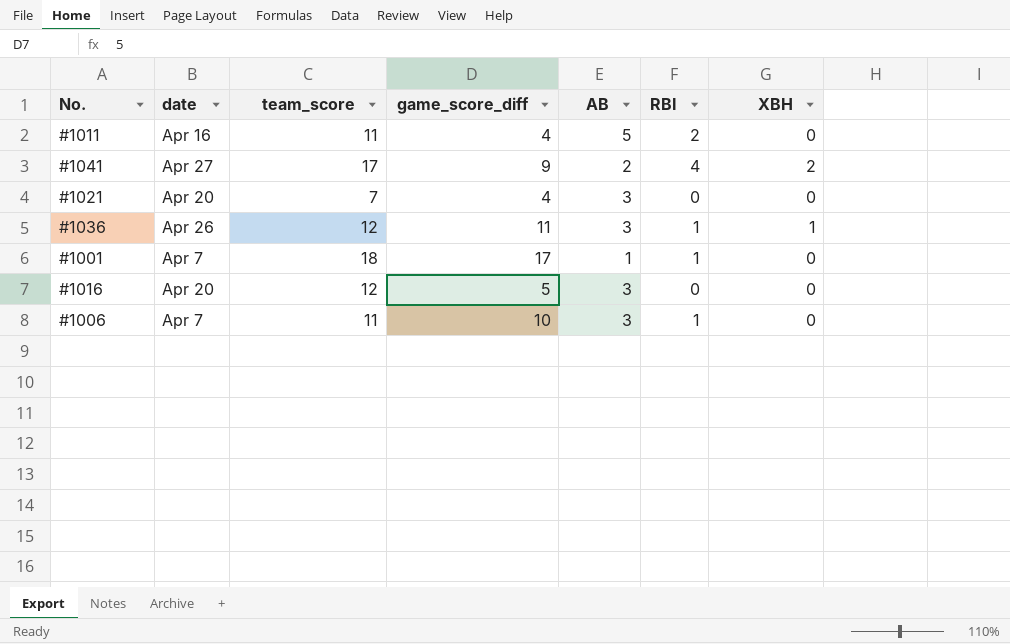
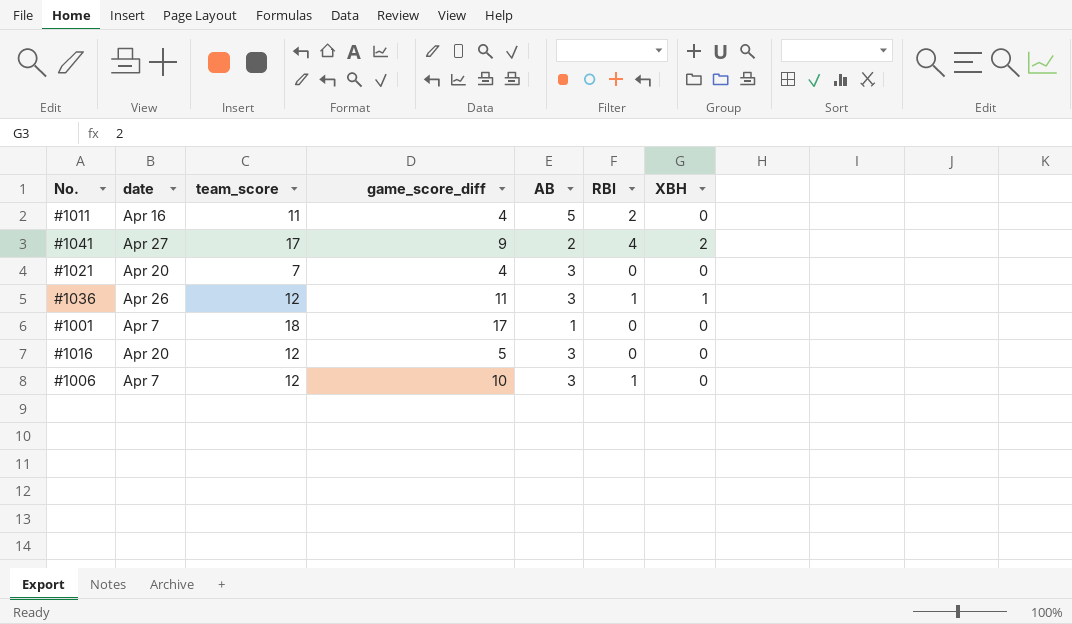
#1001 | RBI: 1 -> 0
#1006 | team_score: 11 -> 12

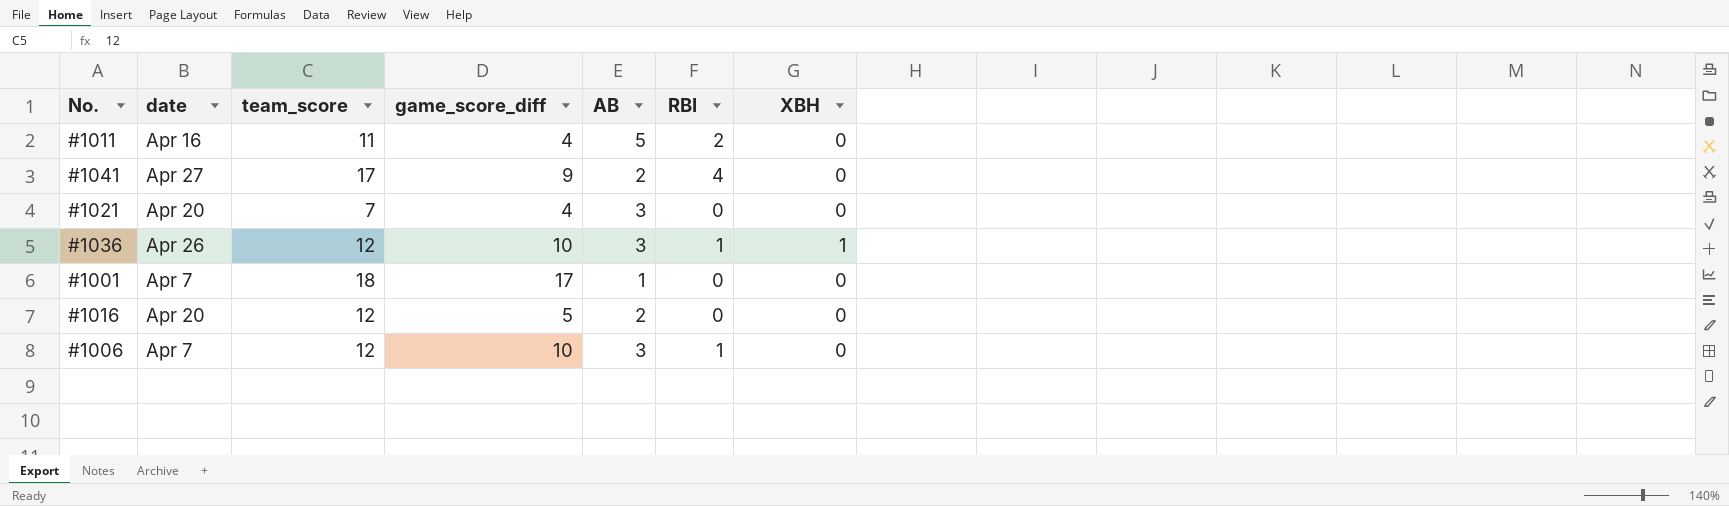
#1041 | XBH: 2 -> 0
#1036 | game_score_diff: 11 -> 10
#1016 | AB: 3 -> 2

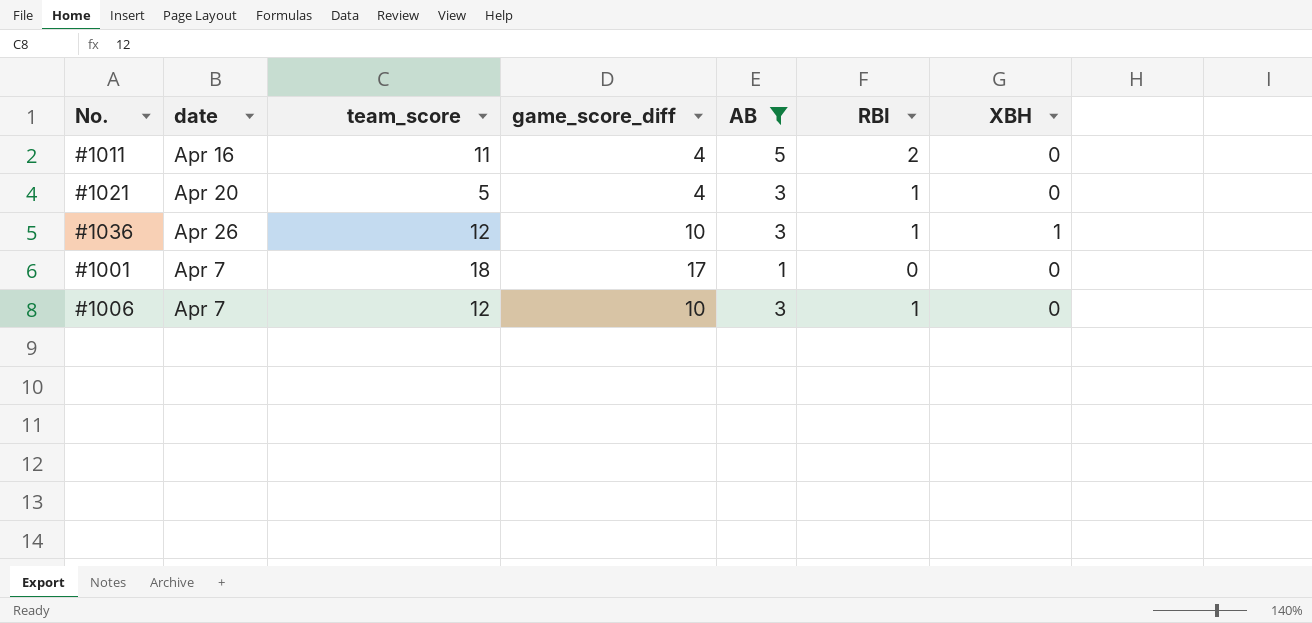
filter: none -> AB != 2
#1021 | team_score: 7 -> 5
#1021 | RBI: 0 -> 1

